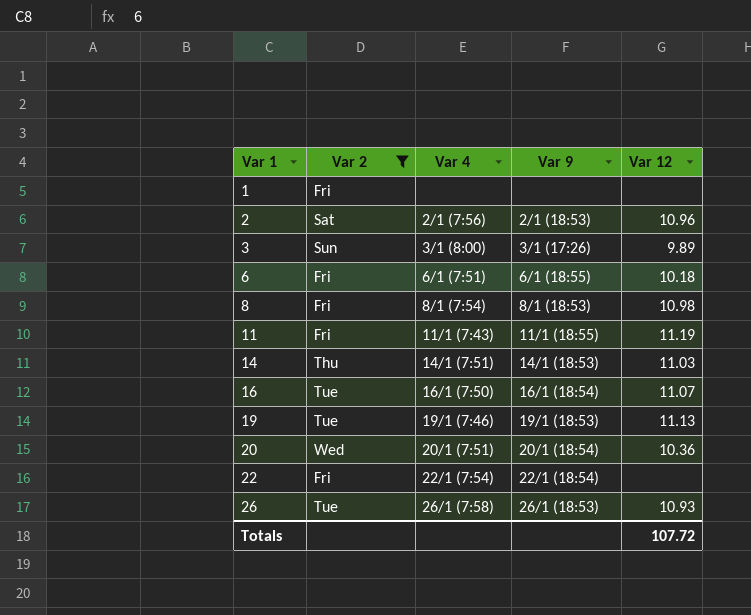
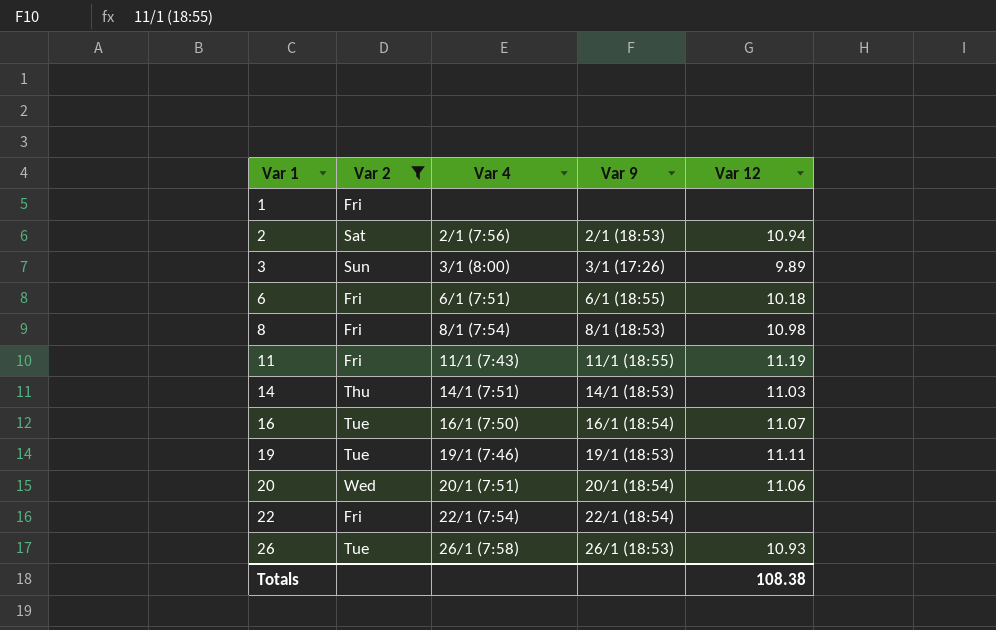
2 | Var 12: 10.96 -> 10.94
19 | Var 12: 11.13 -> 11.11
20 | Var 12: 10.36 -> 11.06
Totals | Var 12: 107.72 -> 108.38

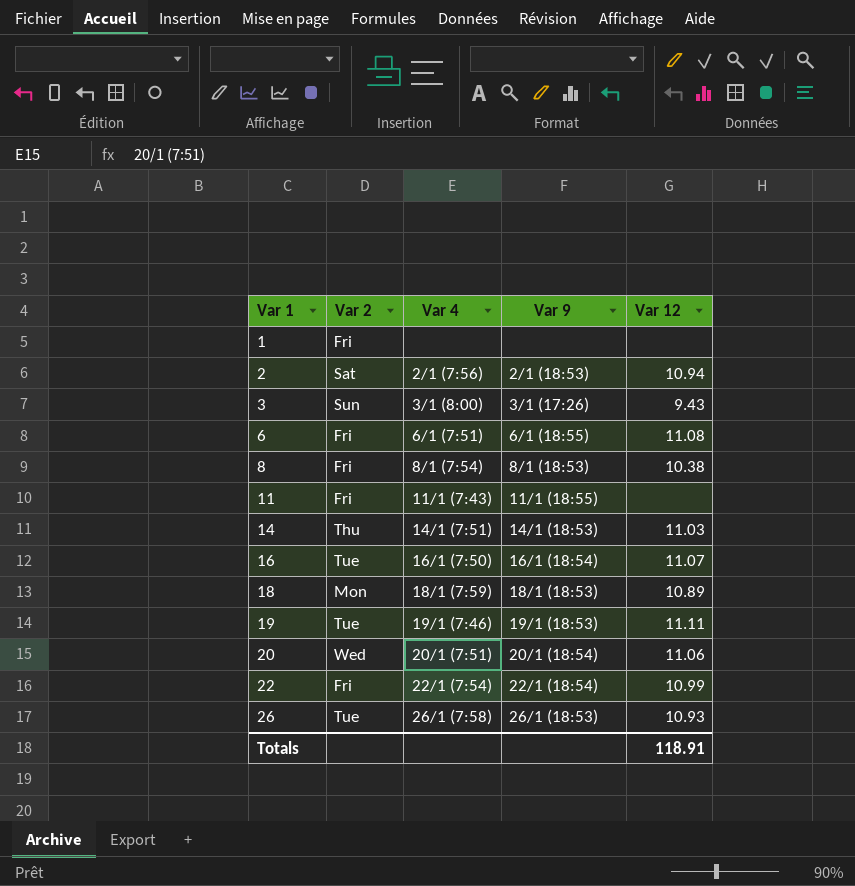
filter: Var 2 != Mon -> none
3 | Var 12: 9.89 -> 9.43
6 | Var 12: 10.18 -> 11.08
8 | Var 12: 10.98 -> 10.38
11 | Var 12: 11.19 -> none
22 | Var 12: none -> 10.99
Totals | Var 12: 108.38 -> 118.91

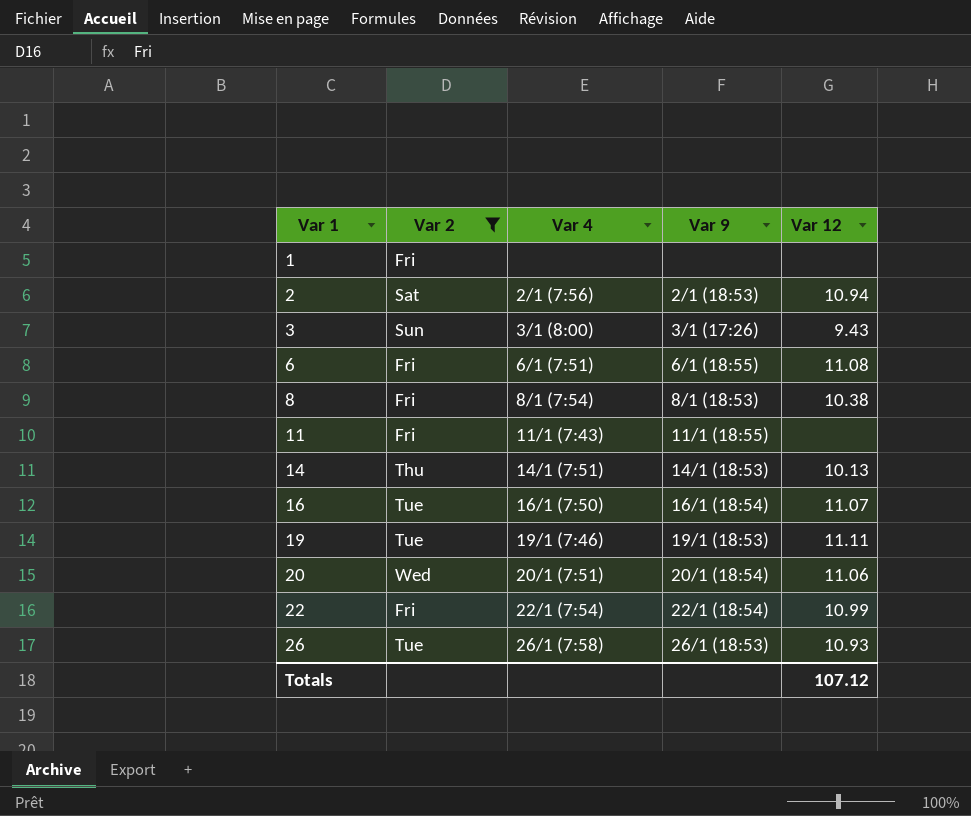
filter: none -> Var 2 != Mon
14 | Var 12: 11.03 -> 10.13
Totals | Var 12: 118.91 -> 107.12

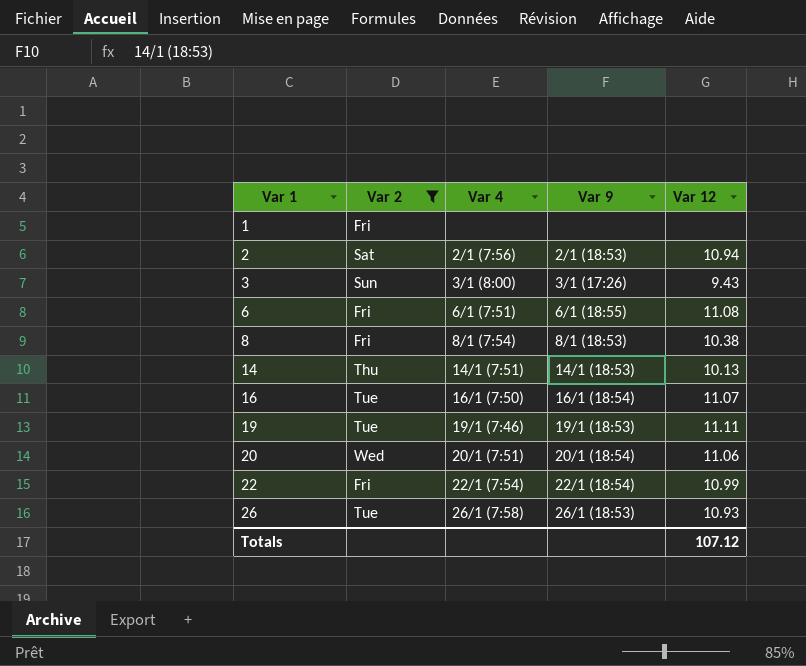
row 11: Fri | 11/1 (7:43) | 11/1 (18:55) | none -> none

